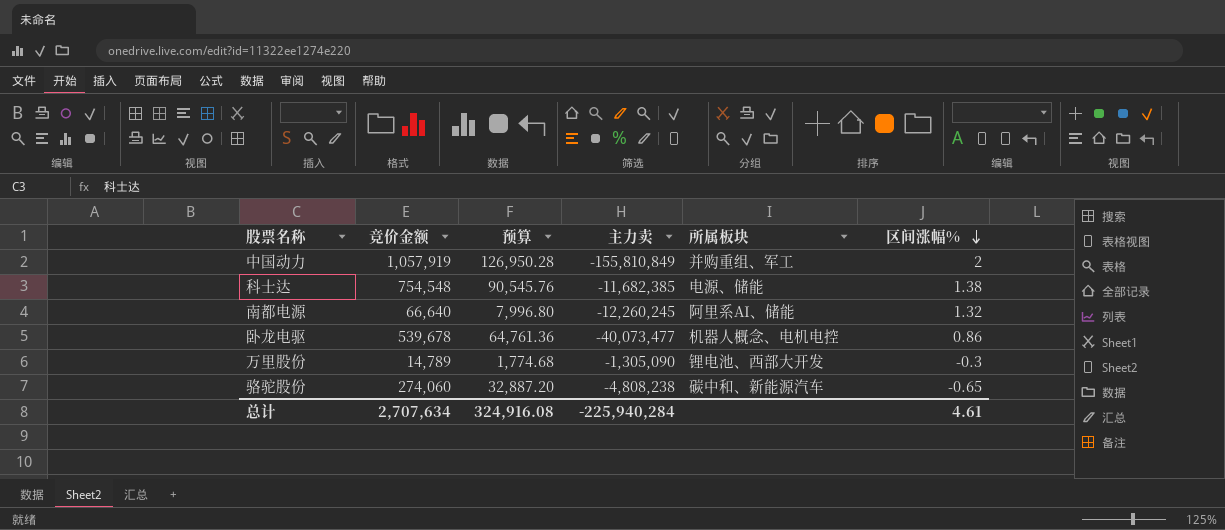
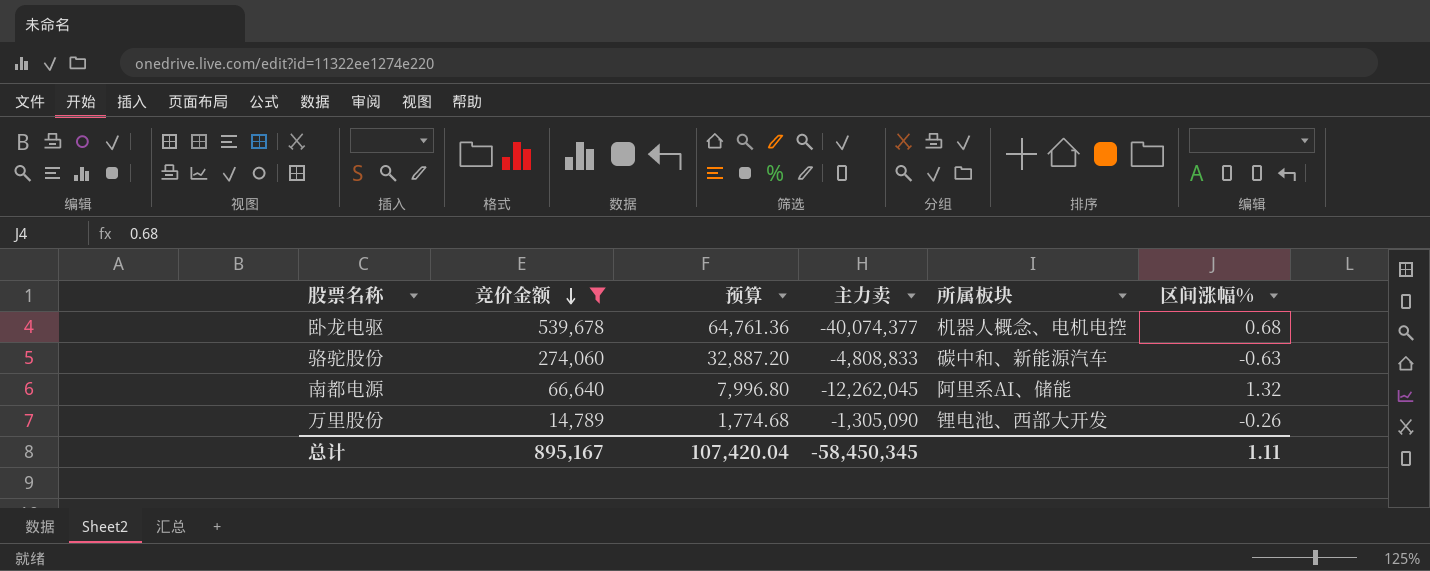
filter: none -> 竞价金额 <= 539,678
row order: 区间涨幅% descending -> 竞价金额 descending
卧龙电驱 | 主力卖: -40,073,477 -> -40,074,377
卧龙电驱 | 区间涨幅%: 0.86 -> 0.68
骆驼股份 | 主力卖: -4,808,238 -> -4,808,833
骆驼股份 | 区间涨幅%: -0.65 -> -0.63
南都电源 | 主力卖: -12,260,245 -> -12,262,045
万里股份 | 区间涨幅%: -0.3 -> -0.26
总计 | 竞价金额: 2,707,634 -> 895,167
总计 | 预算: 324,916.08 -> 107,420.04
总计 | 主力卖: -225,940,284 -> -58,450,345
总计 | 区间涨幅%: 4.61 -> 1.11

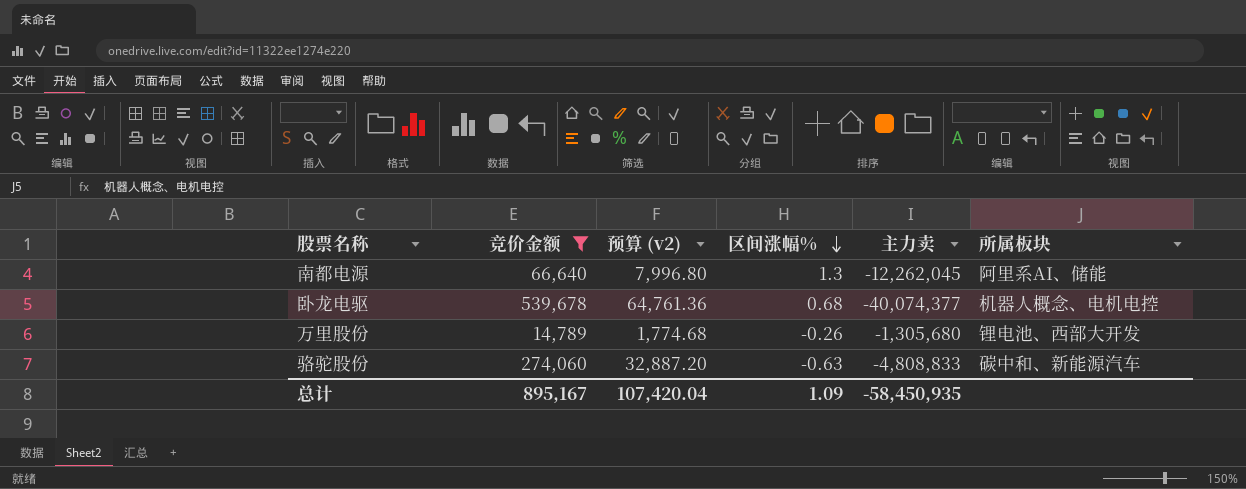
row order: 竞价金额 descending -> 区间涨幅% descending
column name: 预算 -> 预算 (v2)
column 区间涨幅% | position: 6 -> 4
南都电源 | 区间涨幅%: 1.32 -> 1.3
万里股份 | 主力卖: -1,305,090 -> -1,305,680
总计 | 区间涨幅%: 1.11 -> 1.09
总计 | 主力卖: -58,450,345 -> -58,450,935

